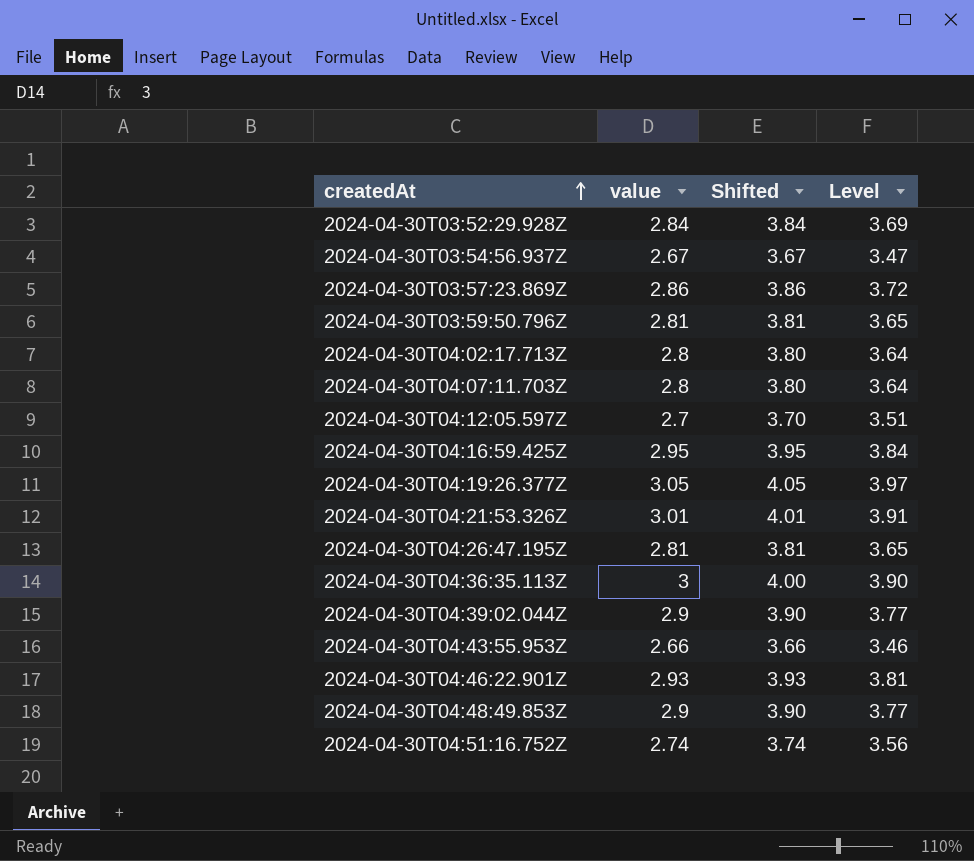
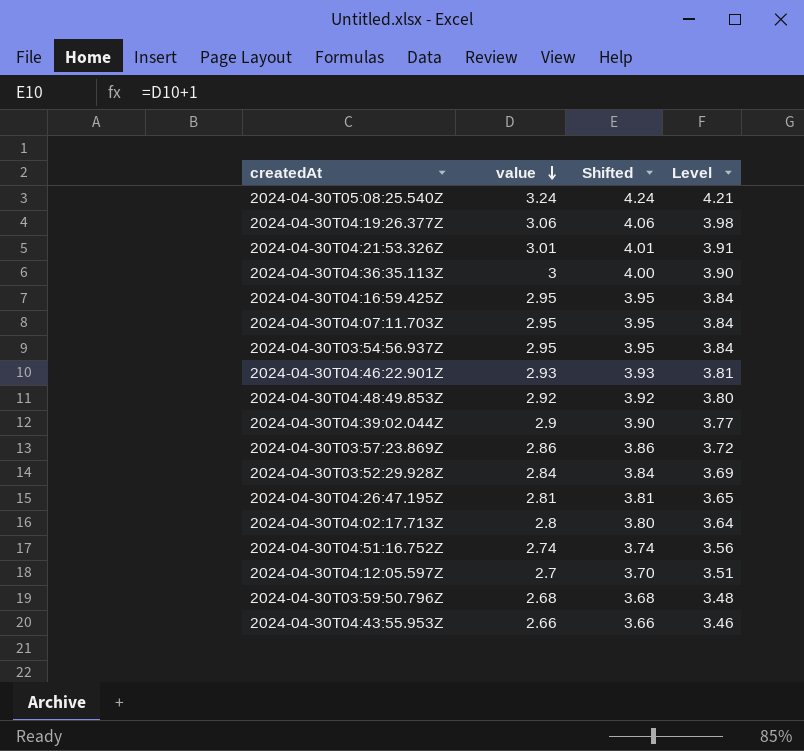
row order: createdAt ascending -> value descending
row 2024-04-30T05:08:25.540Z: none -> 3.24 | 4.24 | 4.21
2024-04-30T04:19:26.377Z | value: 3.05 -> 3.06
2024-04-30T04:19:26.377Z | Shifted: 4.05 -> 4.06
2024-04-30T04:19:26.377Z | Level: 3.97 -> 3.98
2024-04-30T04:07:11.703Z | value: 2.8 -> 2.95
2024-04-30T04:07:11.703Z | Shifted: 3.80 -> 3.95
2024-04-30T04:07:11.703Z | Level: 3.64 -> 3.84
2024-04-30T03:54:56.937Z | value: 2.67 -> 2.95
2024-04-30T03:54:56.937Z | Shifted: 3.67 -> 3.95
2024-04-30T03:54:56.937Z | Level: 3.47 -> 3.84
2024-04-30T04:48:49.853Z | value: 2.9 -> 2.92
2024-04-30T04:48:49.853Z | Shifted: 3.90 -> 3.92
2024-04-30T04:48:49.853Z | Level: 3.77 -> 3.80
2024-04-30T03:59:50.796Z | value: 2.81 -> 2.68
2024-04-30T03:59:50.796Z | Shifted: 3.81 -> 3.68
2024-04-30T03:59:50.796Z | Level: 3.65 -> 3.48

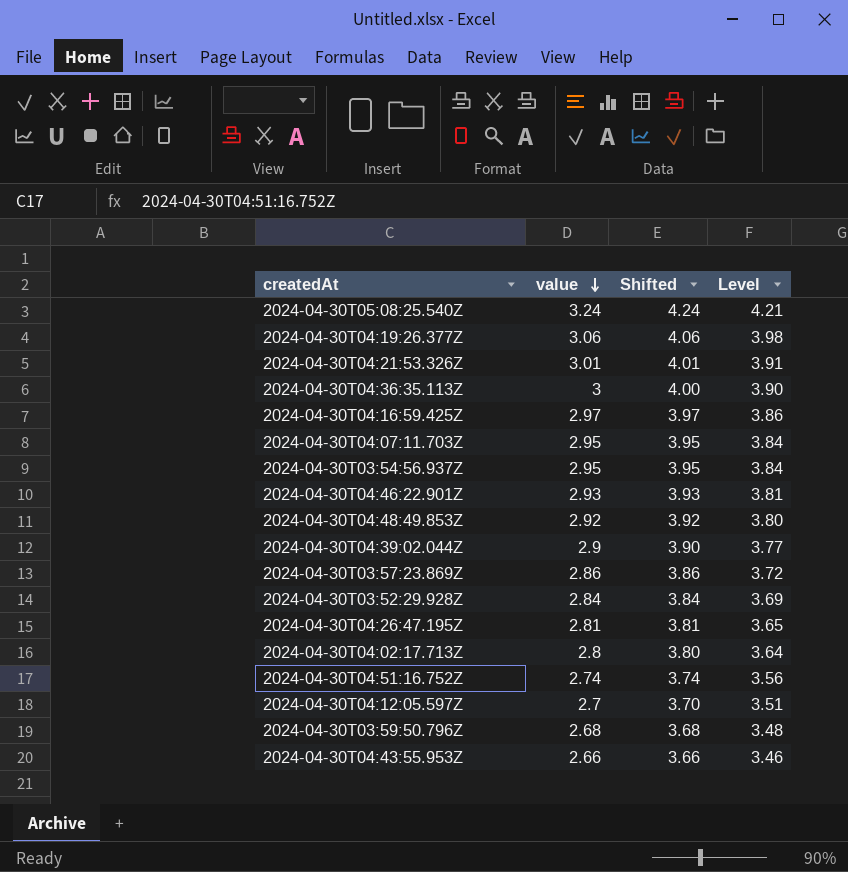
2024-04-30T04:16:59.425Z | value: 2.95 -> 2.97
2024-04-30T04:16:59.425Z | Shifted: 3.95 -> 3.97
2024-04-30T04:16:59.425Z | Level: 3.84 -> 3.86

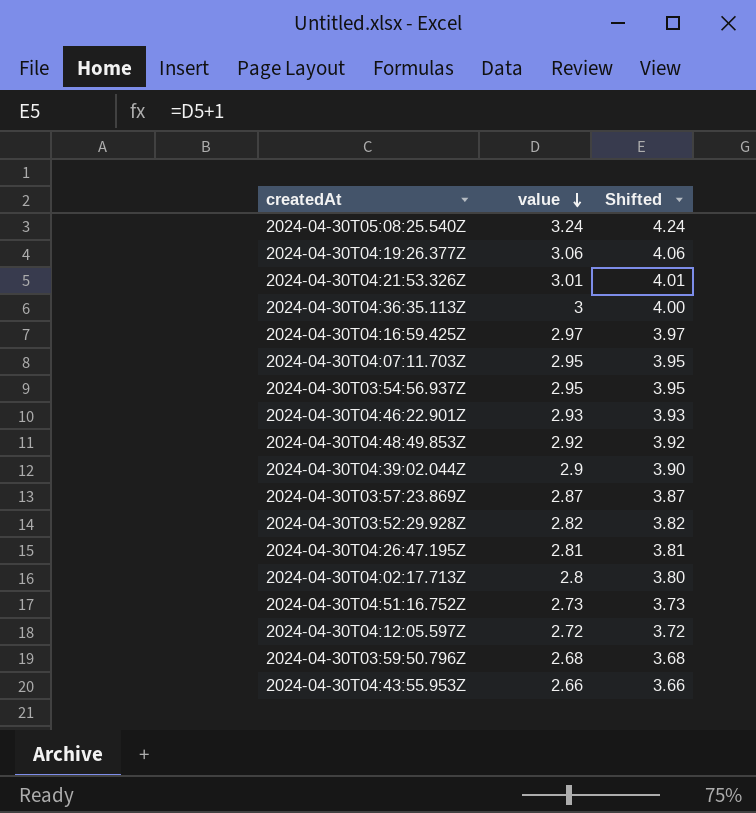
column Level | formula: [value] * 1.3 -> none
2024-04-30T03:57:23.869Z | value: 2.86 -> 2.87
2024-04-30T03:57:23.869Z | Shifted: 3.86 -> 3.87
2024-04-30T03:52:29.928Z | value: 2.84 -> 2.82
2024-04-30T03:52:29.928Z | Shifted: 3.84 -> 3.82
2024-04-30T04:51:16.752Z | value: 2.74 -> 2.73
2024-04-30T04:51:16.752Z | Shifted: 3.74 -> 3.73
2024-04-30T04:12:05.597Z | value: 2.7 -> 2.72
2024-04-30T04:12:05.597Z | Shifted: 3.70 -> 3.72

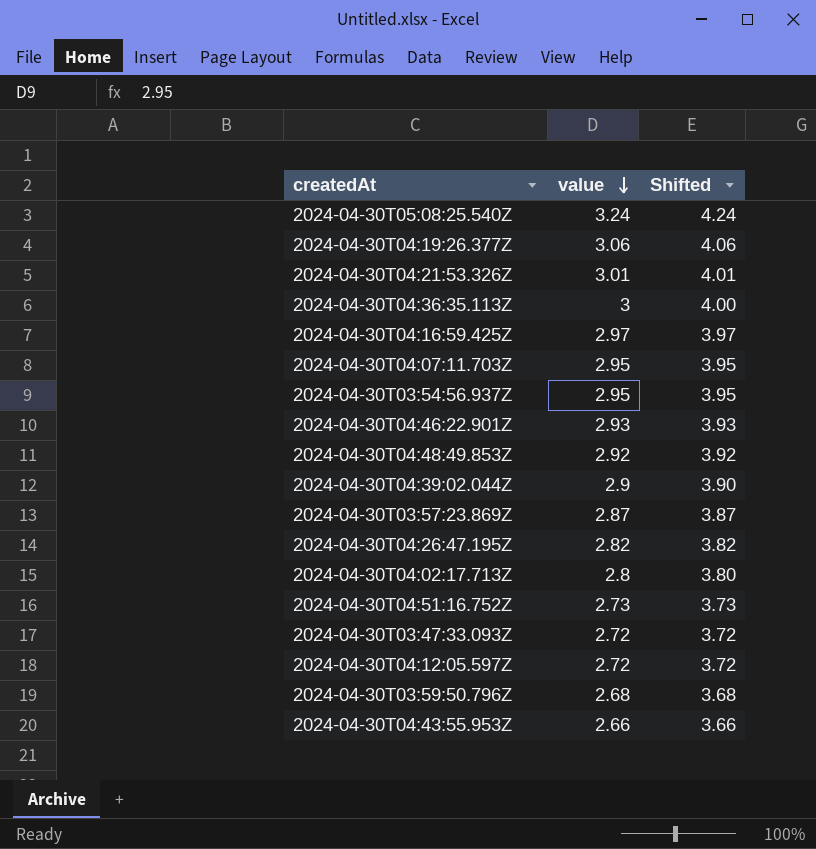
row 2024-04-30T03:52:29.928Z: 2.82 | 3.82 -> none
2024-04-30T04:26:47.195Z | value: 2.81 -> 2.82
2024-04-30T04:26:47.195Z | Shifted: 3.81 -> 3.82
row 2024-04-30T03:47:33.093Z: none -> 2.72 | 3.72

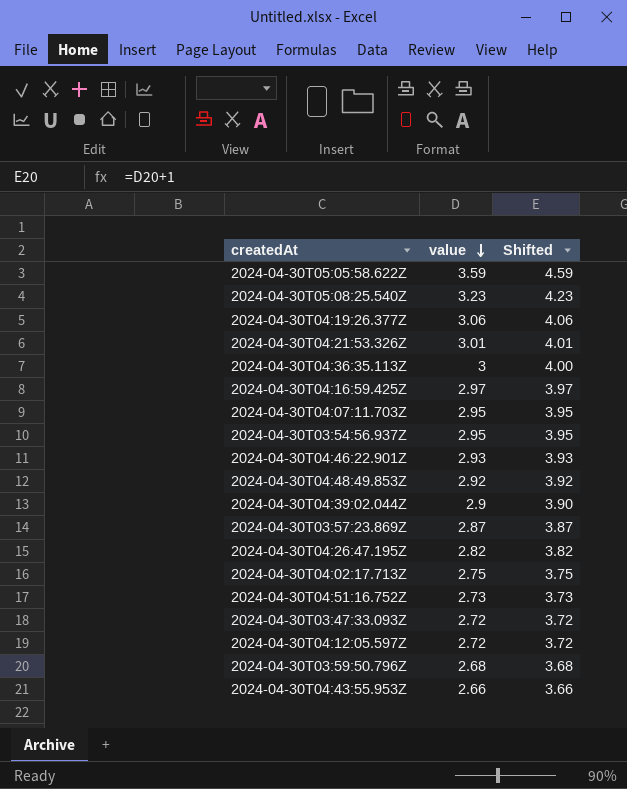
row 2024-04-30T05:05:58.622Z: none -> 3.59 | 4.59
2024-04-30T05:08:25.540Z | value: 3.24 -> 3.23
2024-04-30T05:08:25.540Z | Shifted: 4.24 -> 4.23
2024-04-30T04:02:17.713Z | value: 2.8 -> 2.75
2024-04-30T04:02:17.713Z | Shifted: 3.80 -> 3.75

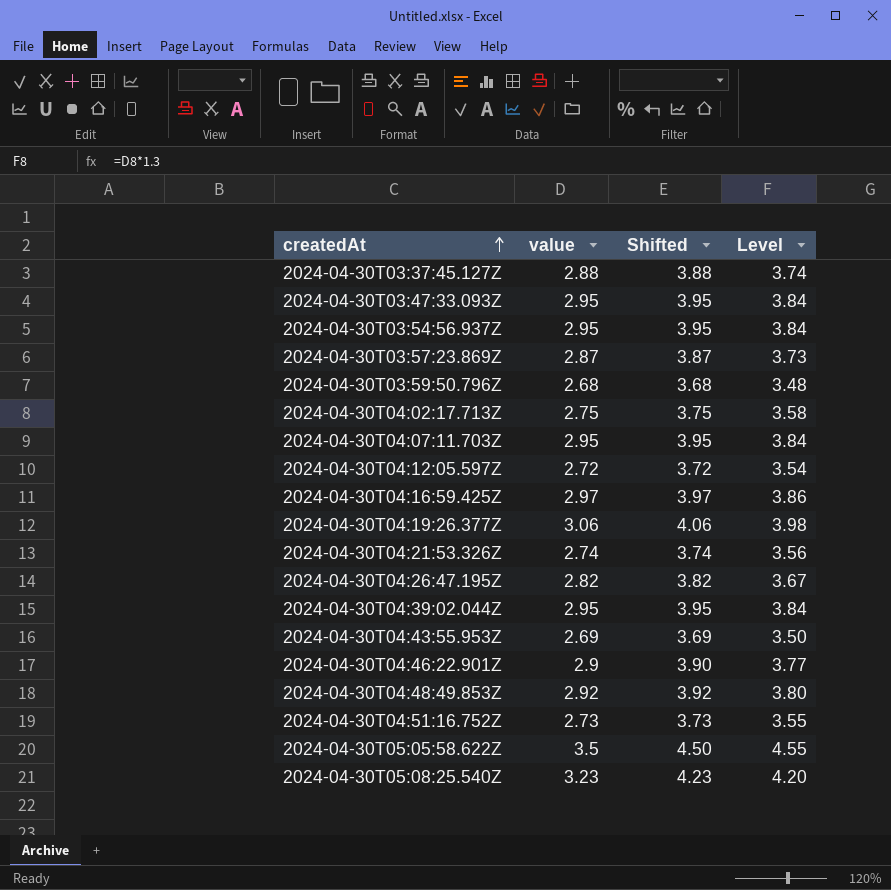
row order: value descending -> createdAt ascending
column Level | formula: none -> [value] * 1.3
row 2024-04-30T04:36:35.113Z: 3 | 4.00 -> none
row 2024-04-30T03:37:45.127Z: none -> 2.88 | 3.88 | 3.74
2024-04-30T03:47:33.093Z | value: 2.72 -> 2.95
2024-04-30T03:47:33.093Z | Shifted: 3.72 -> 3.95
2024-04-30T04:21:53.326Z | value: 3.01 -> 2.74
2024-04-30T04:21:53.326Z | Shifted: 4.01 -> 3.74
2024-04-30T04:39:02.044Z | value: 2.9 -> 2.95
2024-04-30T04:39:02.044Z | Shifted: 3.90 -> 3.95
2024-04-30T04:43:55.953Z | value: 2.66 -> 2.69
2024-04-30T04:43:55.953Z | Shifted: 3.66 -> 3.69
2024-04-30T04:46:22.901Z | value: 2.93 -> 2.9
2024-04-30T04:46:22.901Z | Shifted: 3.93 -> 3.90
2024-04-30T05:05:58.622Z | value: 3.59 -> 3.5
2024-04-30T05:05:58.622Z | Shifted: 4.59 -> 4.50

